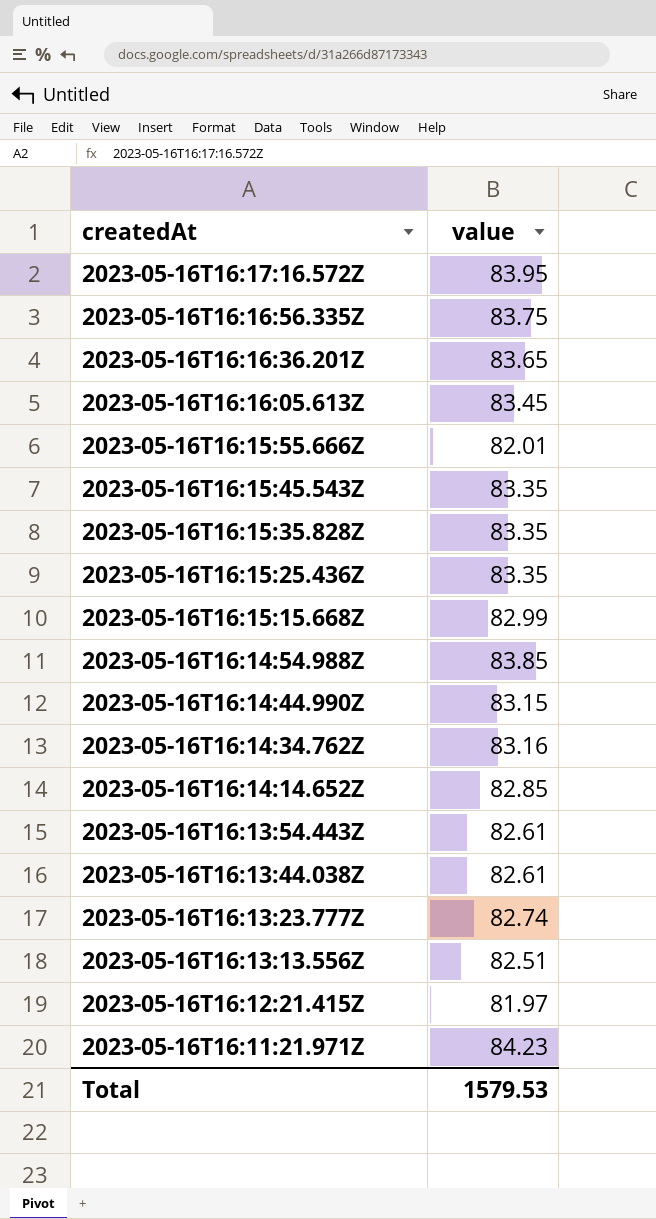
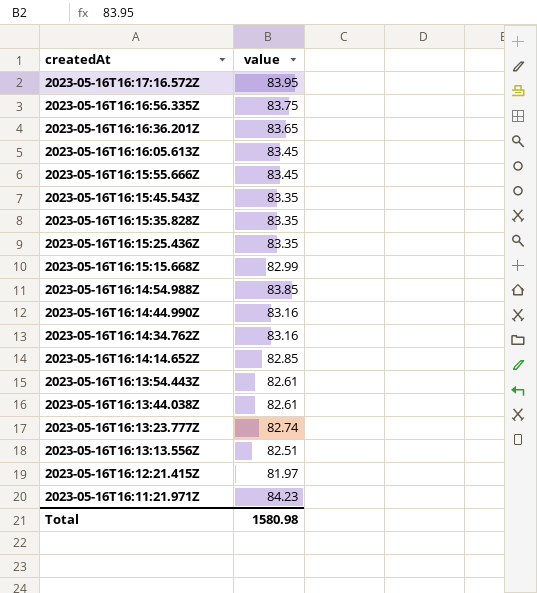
2023-05-16T16:15:55.666Z | value: 82.01 -> 83.45
2023-05-16T16:14:44.990Z | value: 83.15 -> 83.16
Total | value: 1579.53 -> 1580.98

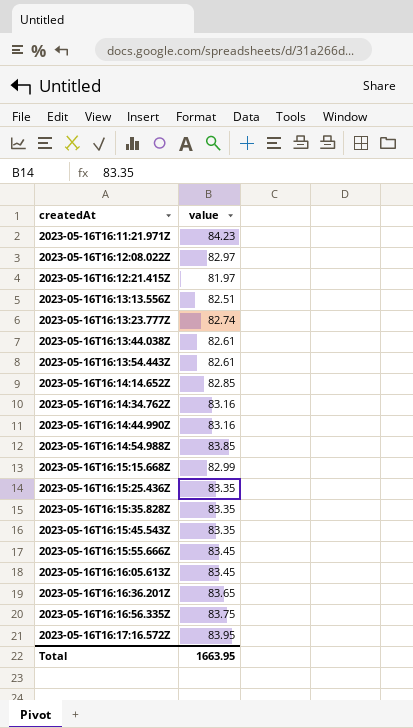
row order: createdAt descending -> createdAt ascending
row 2023-05-16T16:12:08.022Z: none -> 82.97
Total | value: 1580.98 -> 1663.95

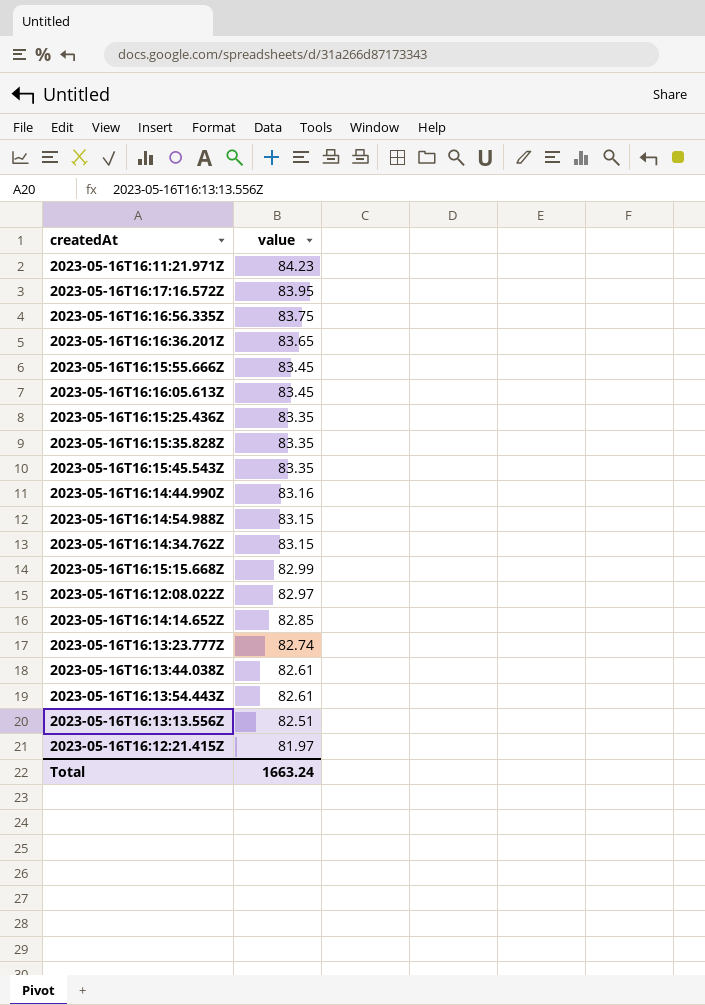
row order: createdAt ascending -> value descending
2023-05-16T16:14:54.988Z | value: 83.85 -> 83.15
2023-05-16T16:14:34.762Z | value: 83.16 -> 83.15
Total | value: 1663.95 -> 1663.24

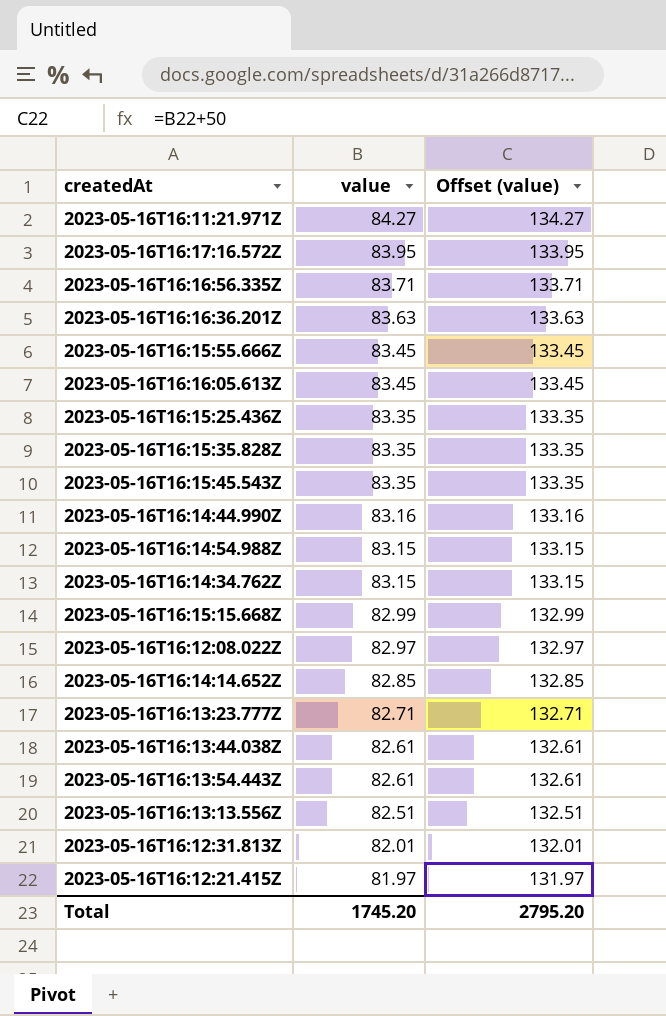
column Offset (value) | formula: none -> [value] + 50
2023-05-16T16:11:21.971Z | value: 84.23 -> 84.27
2023-05-16T16:16:56.335Z | value: 83.75 -> 83.71
2023-05-16T16:16:36.201Z | value: 83.65 -> 83.63
2023-05-16T16:13:23.777Z | value: 82.74 -> 82.71
row 2023-05-16T16:12:31.813Z: none -> 82.01 | 132.01
Total | value: 1663.24 -> 1745.20

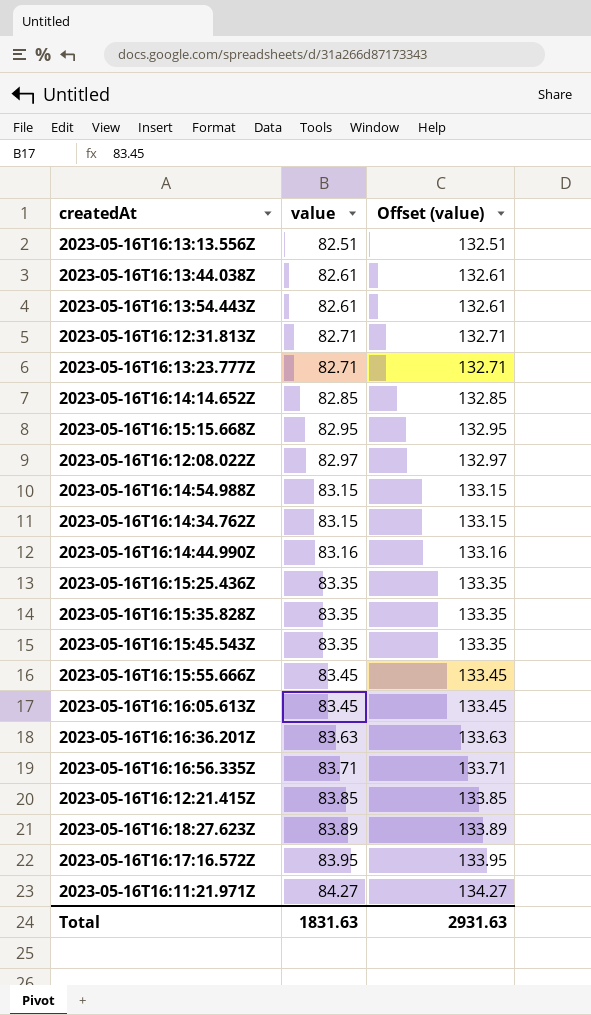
row order: value descending -> value ascending
2023-05-16T16:12:31.813Z | value: 82.01 -> 82.71
2023-05-16T16:12:31.813Z | Offset (value): 132.01 -> 132.71
2023-05-16T16:15:15.668Z | value: 82.99 -> 82.95
2023-05-16T16:15:15.668Z | Offset (value): 132.99 -> 132.95
2023-05-16T16:12:21.415Z | value: 81.97 -> 83.85
2023-05-16T16:12:21.415Z | Offset (value): 131.97 -> 133.85
row 2023-05-16T16:18:27.623Z: none -> 83.89 | 133.89
Total | value: 1745.20 -> 1831.63
Total | Offset (value): 2795.20 -> 2931.63

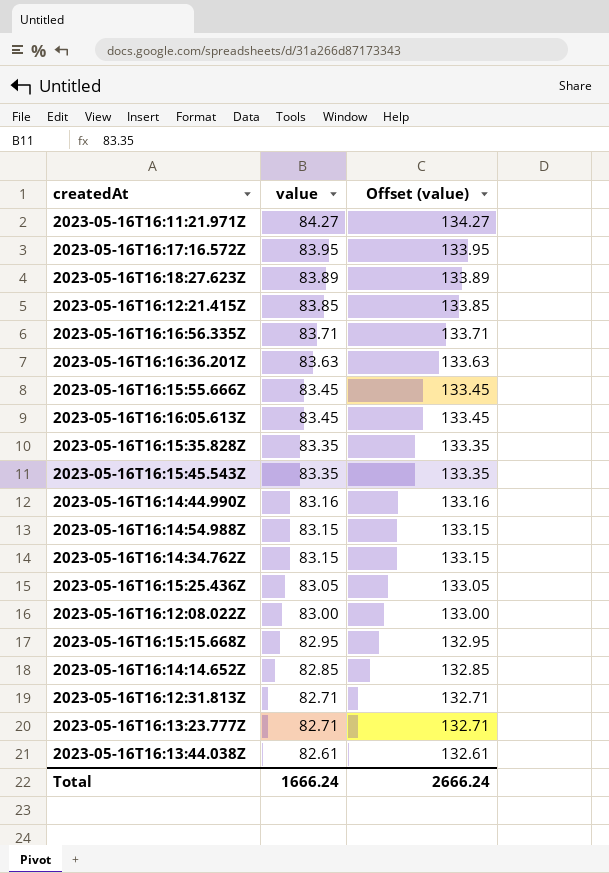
row order: value ascending -> value descending
row 2023-05-16T16:13:13.556Z: 82.51 | 132.51 -> none
row 2023-05-16T16:13:54.443Z: 82.61 | 132.61 -> none
2023-05-16T16:15:25.436Z | value: 83.35 -> 83.05
2023-05-16T16:15:25.436Z | Offset (value): 133.35 -> 133.05
2023-05-16T16:12:08.022Z | value: 82.97 -> 83.00
2023-05-16T16:12:08.022Z | Offset (value): 132.97 -> 133.00
Total | value: 1831.63 -> 1666.24
Total | Offset (value): 2931.63 -> 2666.24

